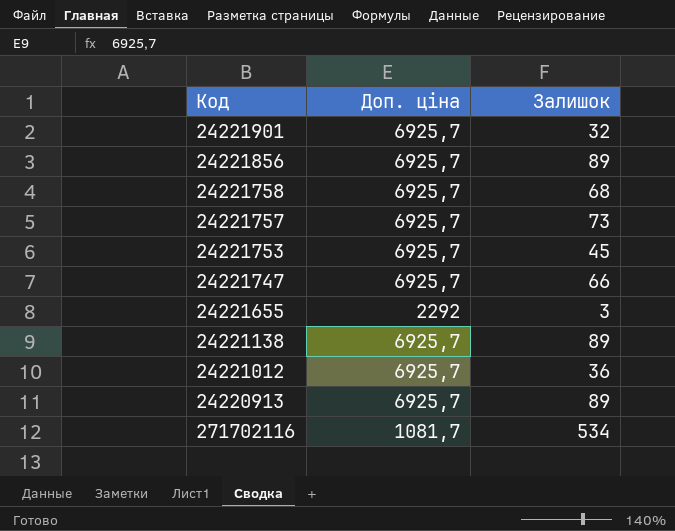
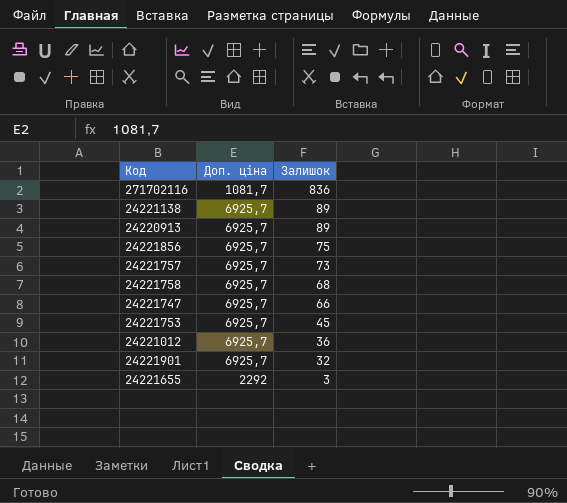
row order: none -> Залишок descending
271702116 | Залишок: 534 -> 836
24221856 | Залишок: 89 -> 75

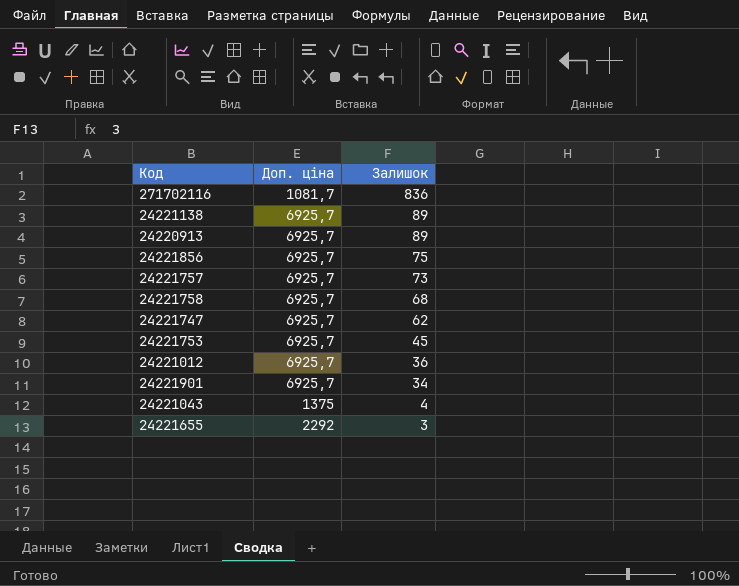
24221747 | Залишок: 66 -> 62
24221901 | Залишок: 32 -> 34
row 24221043: none -> 1375 | 4

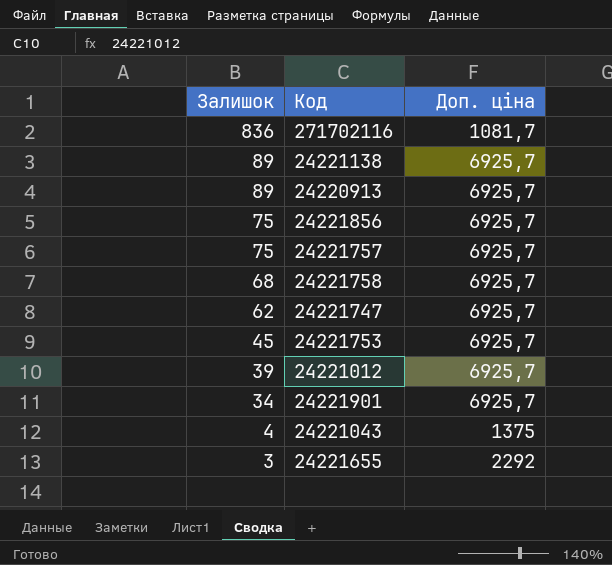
column Залишок | position: 3 -> 1
24221757 | Залишок: 73 -> 75
24221012 | Залишок: 36 -> 39

